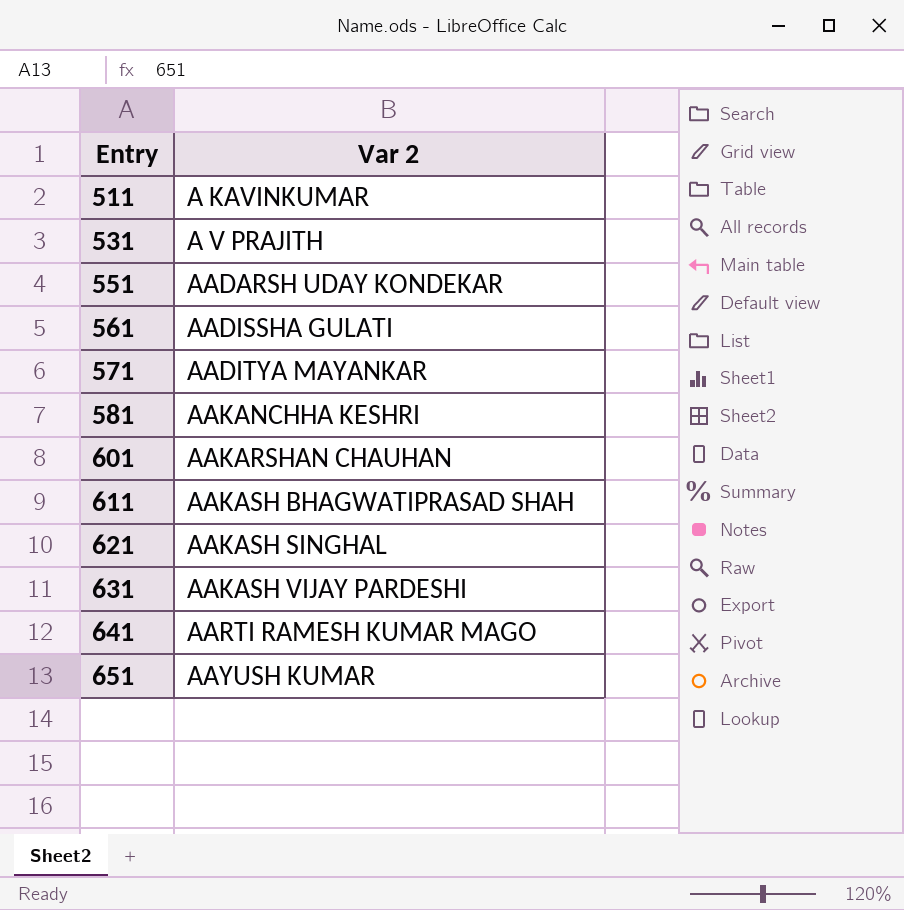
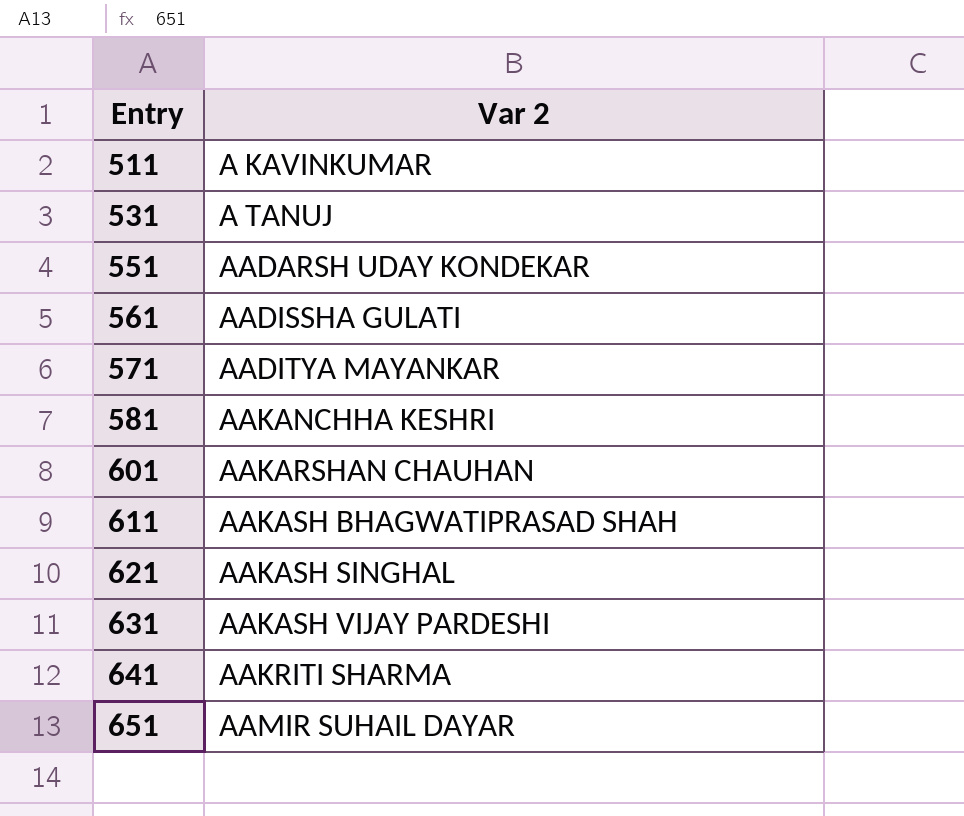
531 | Var 2: A V PRAJITH -> A TANUJ
641 | Var 2: AARTI RAMESH KUMAR MAGO -> AAKRITI SHARMA
651 | Var 2: AAYUSH KUMAR -> AAMIR SUHAIL DAYAR

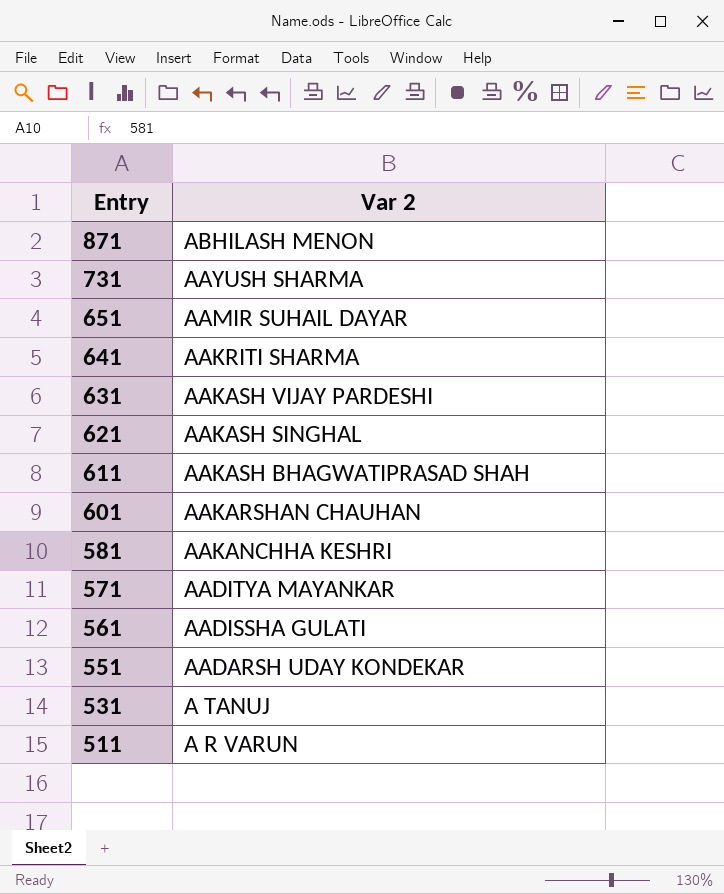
row order: Entry ascending -> Entry descending
row 871: none -> ABHILASH MENON
row 731: none -> AAYUSH SHARMA
511 | Var 2: A KAVINKUMAR -> A R VARUN

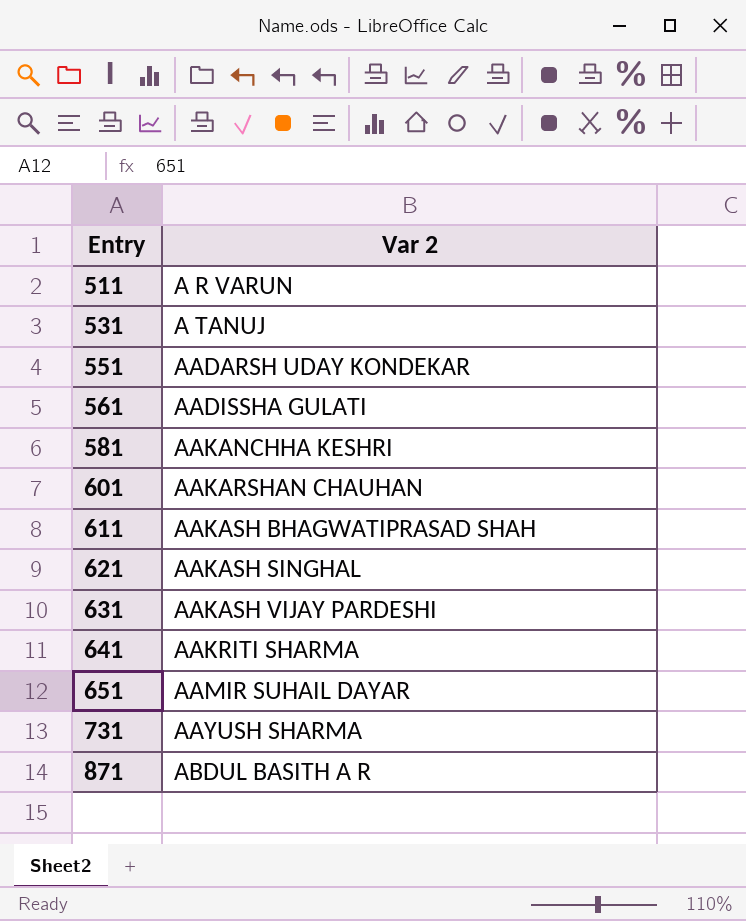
row order: Entry descending -> Entry ascending
row 571: AADITYA MAYANKAR -> none
871 | Var 2: ABHILASH MENON -> ABDUL BASITH A R

